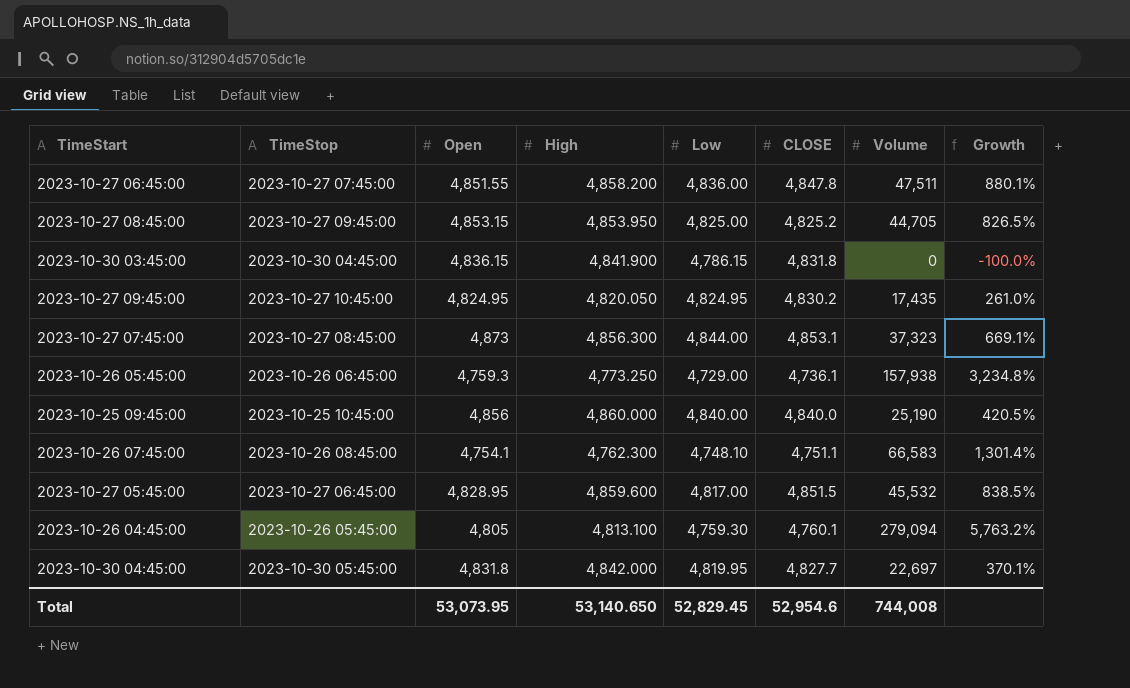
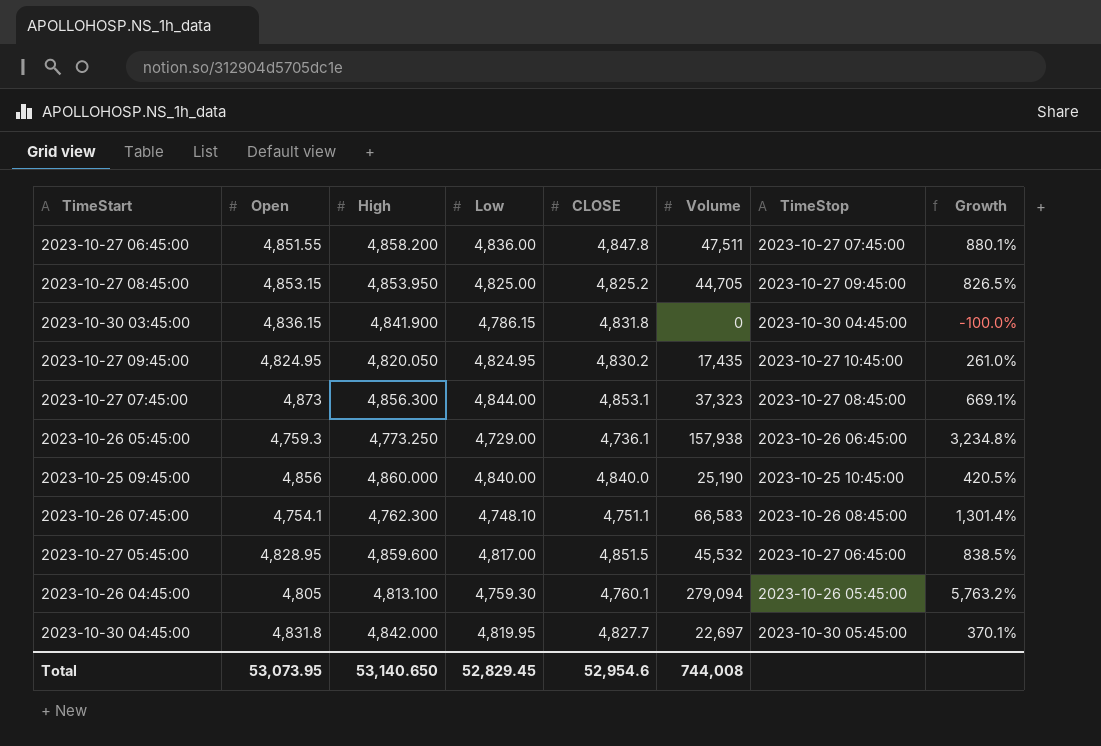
column TimeStop | position: 2 -> 7

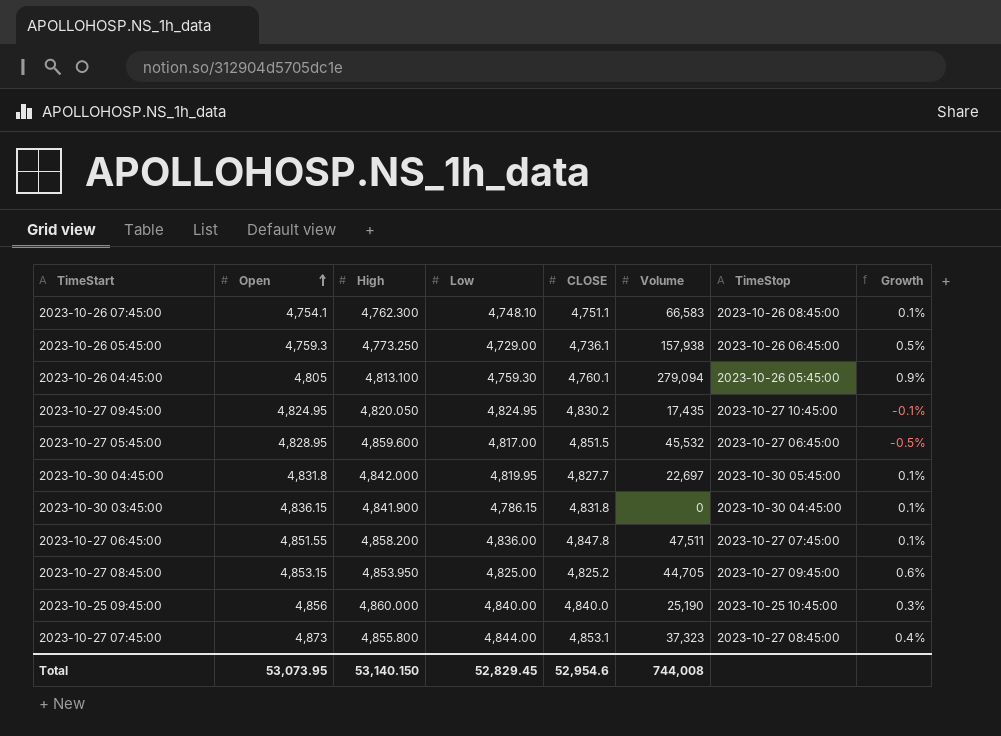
row order: none -> Open ascending
column Growth | formula: ([Volume] - [CLOSE]) / [CLOSE] -> ([Open] - [CLOSE]) / [CLOSE]
2023-10-27 07:45:00 | High: 4,856.300 -> 4,855.800
Total | High: 53,140.650 -> 53,140.150

